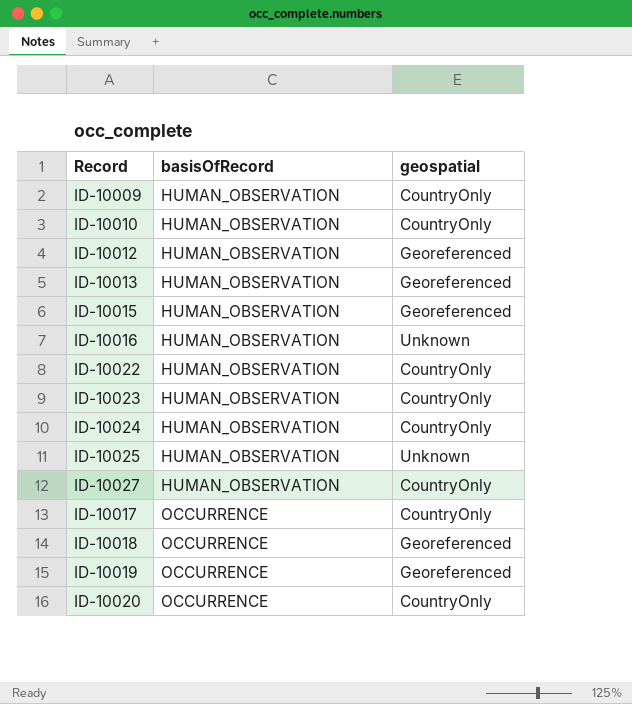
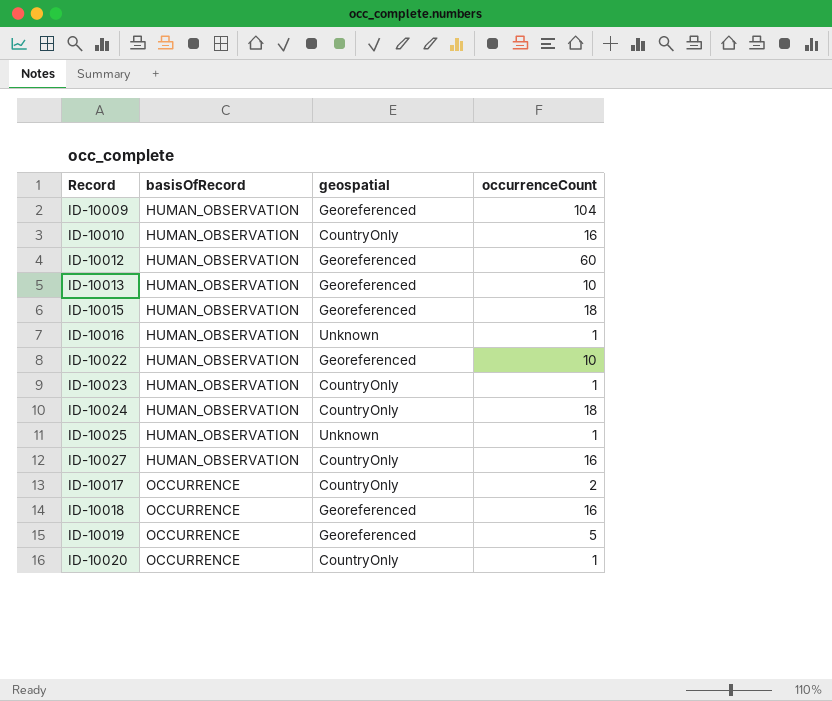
column occurrenceCount | position: none -> 4
ID-10009 | geospatial: CountryOnly -> Georeferenced
ID-10022 | geospatial: CountryOnly -> Georeferenced

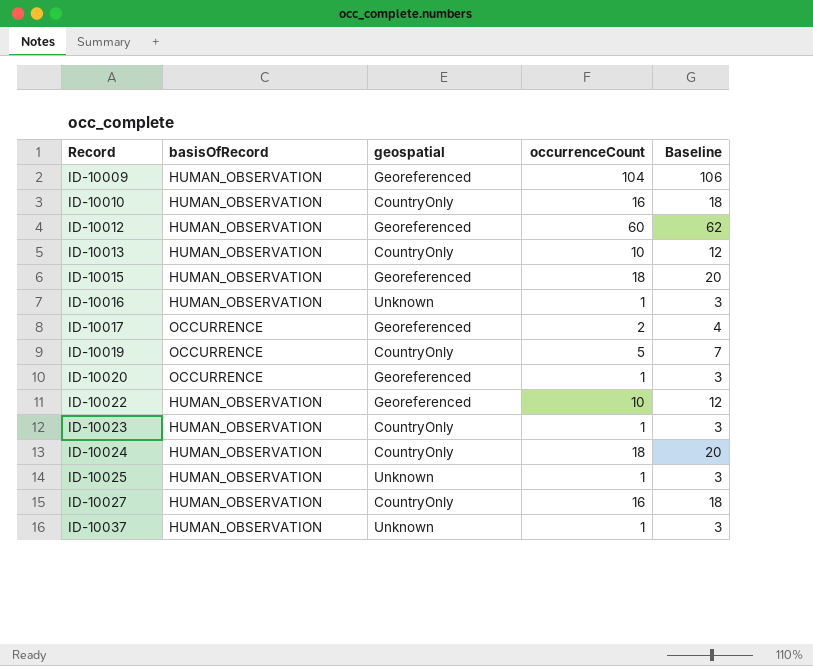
row order: basisOfRecord ascending -> Record ascending
column Baseline | formula: none -> [occurrenceCount] + 2
row ID-10018: OCCURRENCE | Georeferenced | 16 -> none
ID-10013 | geospatial: Georeferenced -> CountryOnly
ID-10017 | geospatial: CountryOnly -> Georeferenced
ID-10019 | geospatial: Georeferenced -> CountryOnly
ID-10020 | geospatial: CountryOnly -> Georeferenced
row ID-10037: none -> HUMAN_OBSERVATION | Unknown | 1 | 3

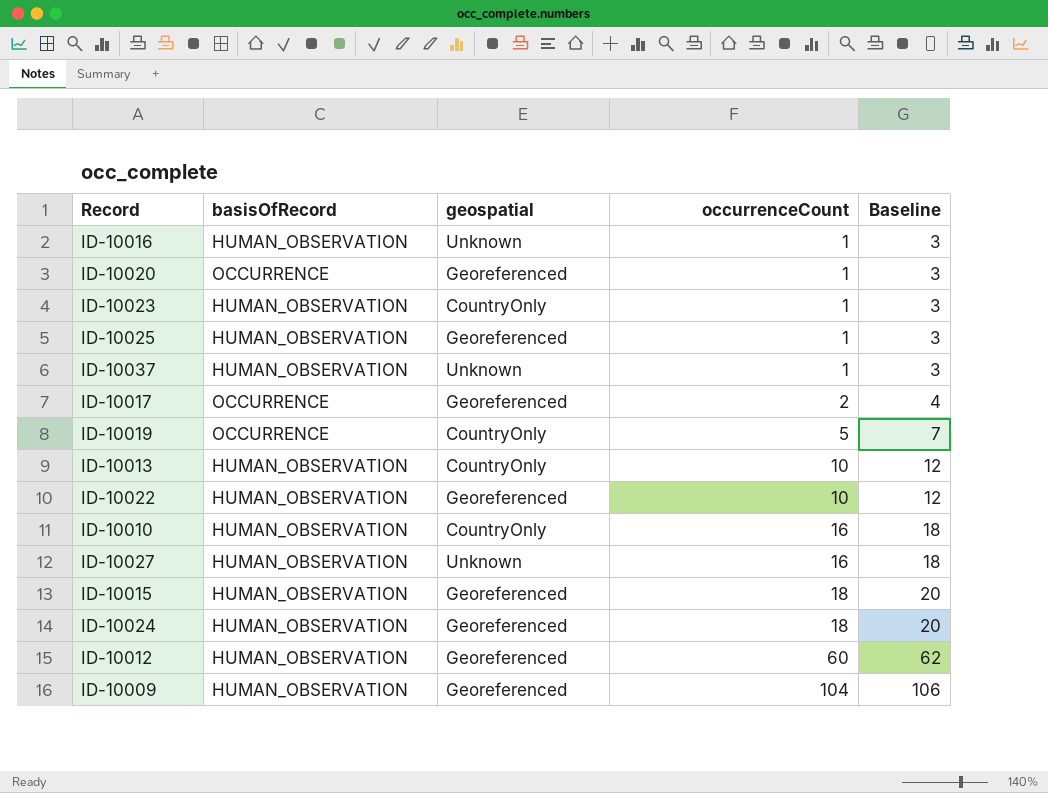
row order: Record ascending -> occurrenceCount ascending
ID-10025 | geospatial: Unknown -> Georeferenced
ID-10027 | geospatial: CountryOnly -> Unknown
ID-10024 | geospatial: CountryOnly -> Georeferenced

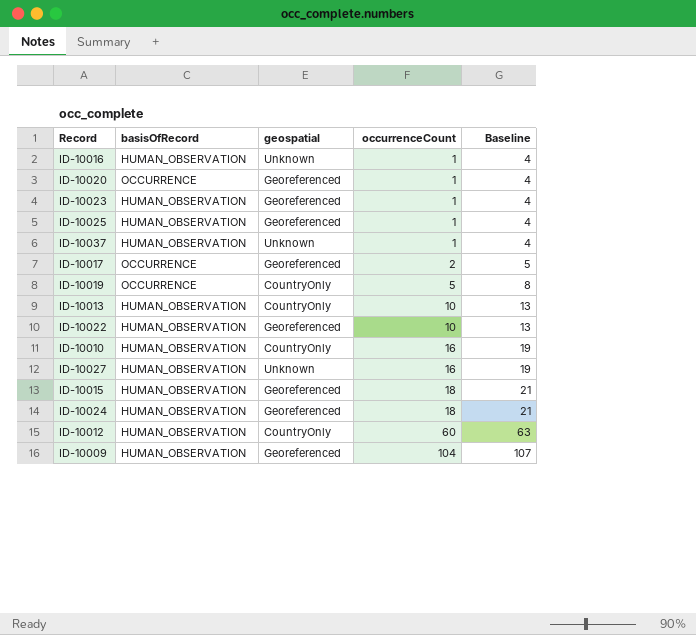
column Baseline | formula: [occurrenceCount] + 2 -> [occurrenceCount] + 3
ID-10023 | geospatial: CountryOnly -> Georeferenced
ID-10012 | geospatial: Georeferenced -> CountryOnly

